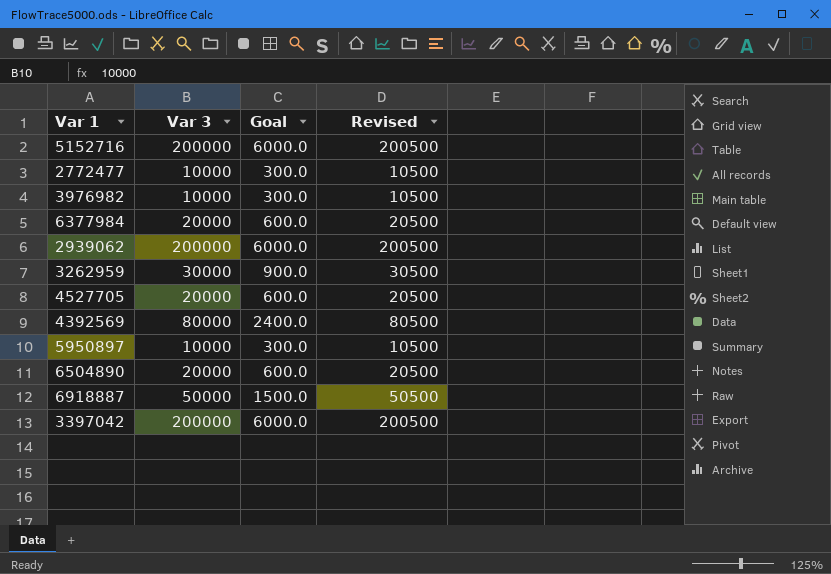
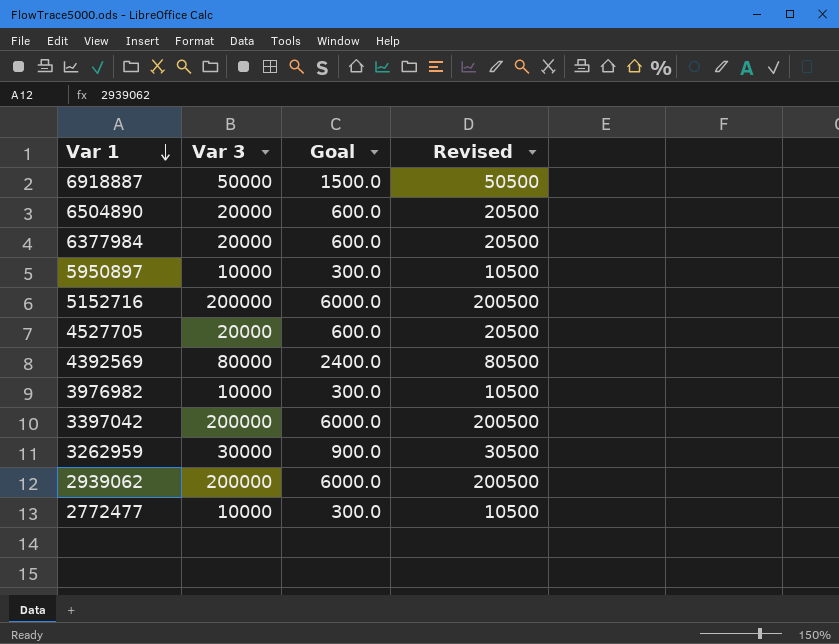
row order: none -> Var 1 descending

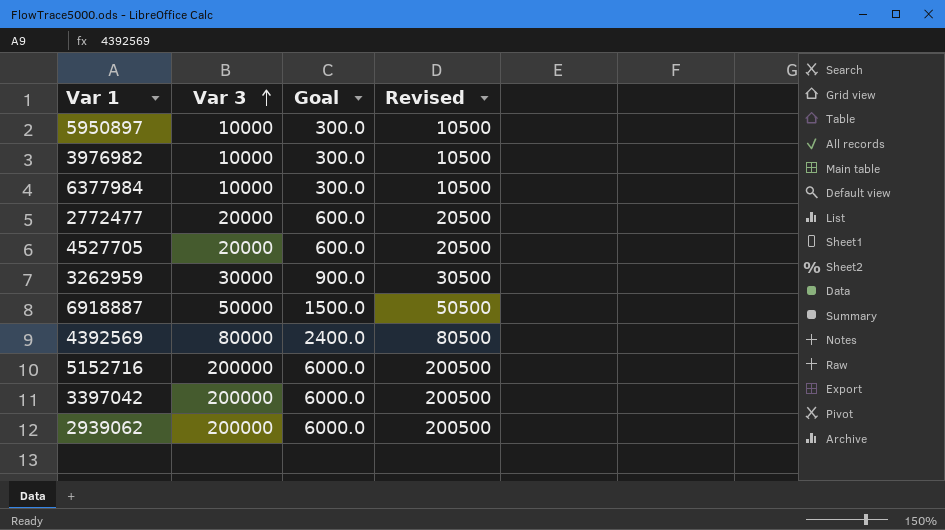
row order: Var 1 descending -> Var 3 ascending
row 6504890: 20000 | 600.0 | 20500 -> none
6377984 | Var 3: 20000 -> 10000
6377984 | Goal: 600.0 -> 300.0
6377984 | Revised: 20500 -> 10500
2772477 | Var 3: 10000 -> 20000
2772477 | Goal: 300.0 -> 600.0
2772477 | Revised: 10500 -> 20500

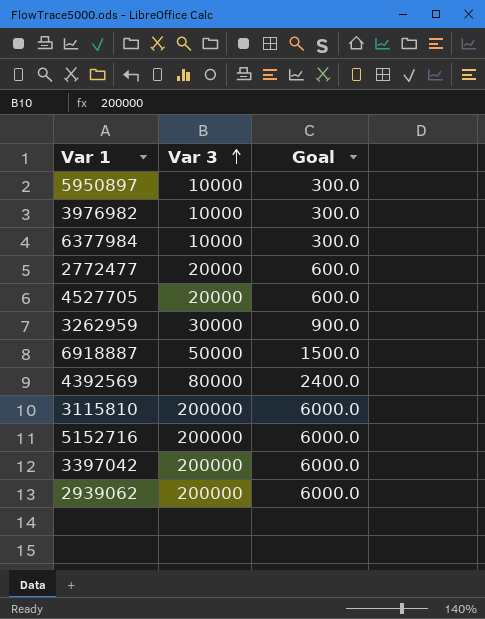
column Revised | formula: [Var 3] + 500 -> none
row 3115810: none -> 200000 | 6000.0

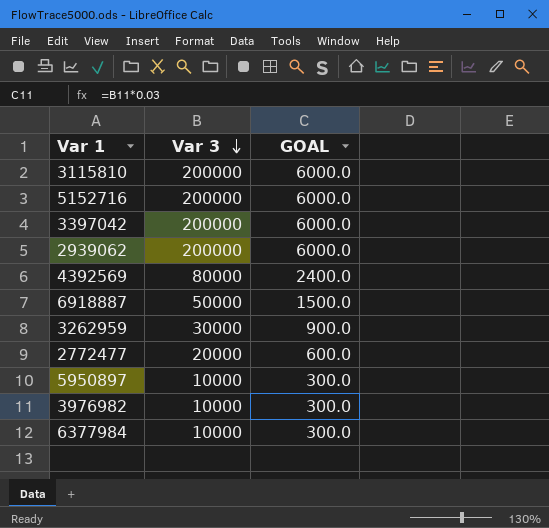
row order: Var 3 ascending -> Var 3 descending
column name: Goal -> GOAL
row 4527705: 20000 | 600.0 -> none

